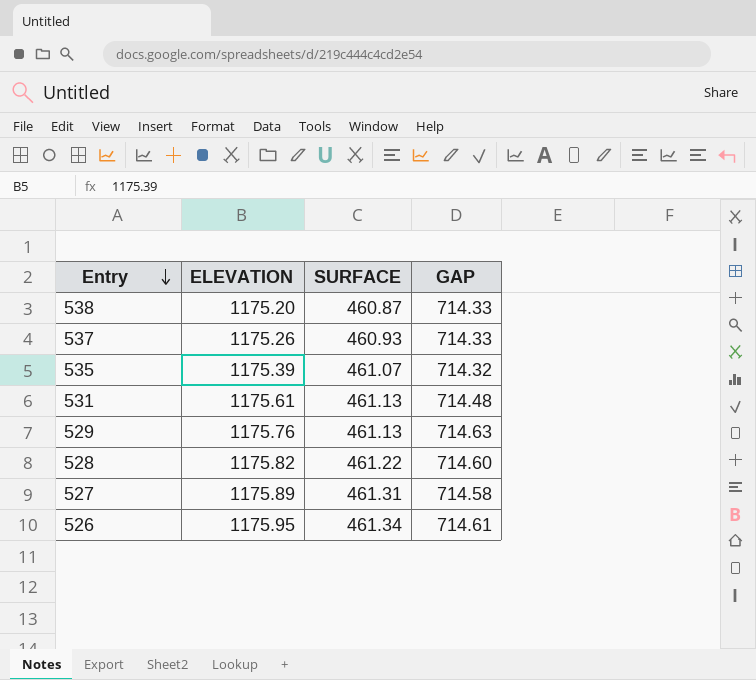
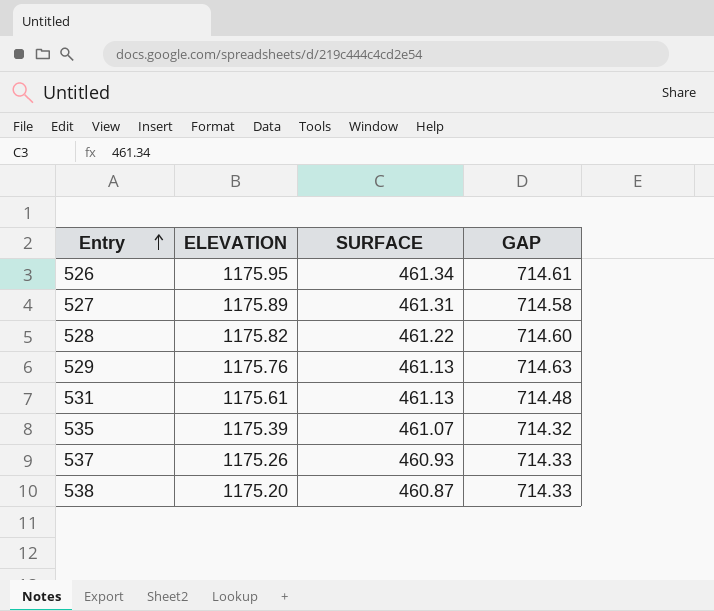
row order: Entry descending -> Entry ascending

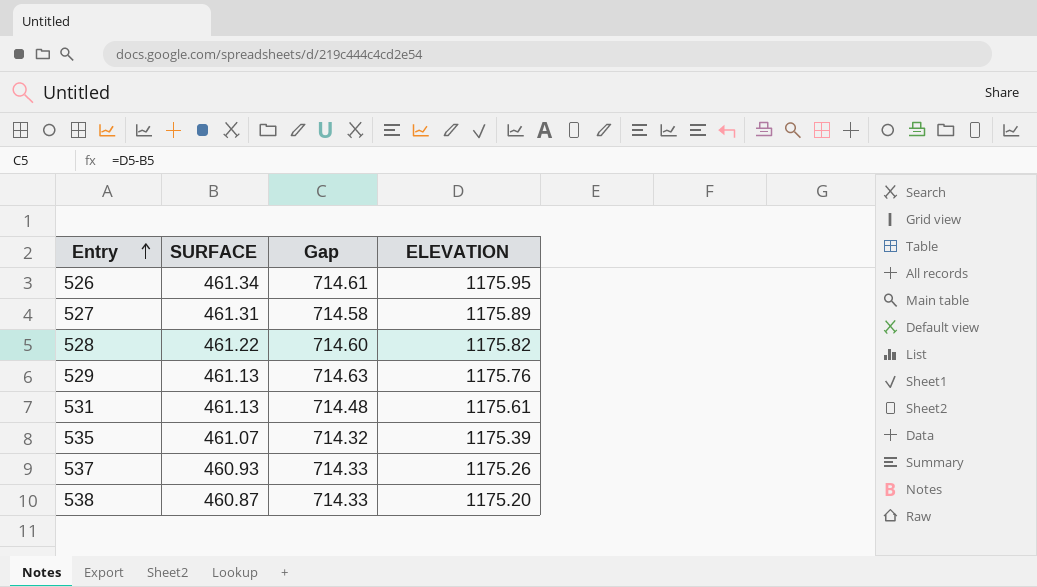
column name: GAP -> Gap
column ELEVATION | position: 2 -> 4

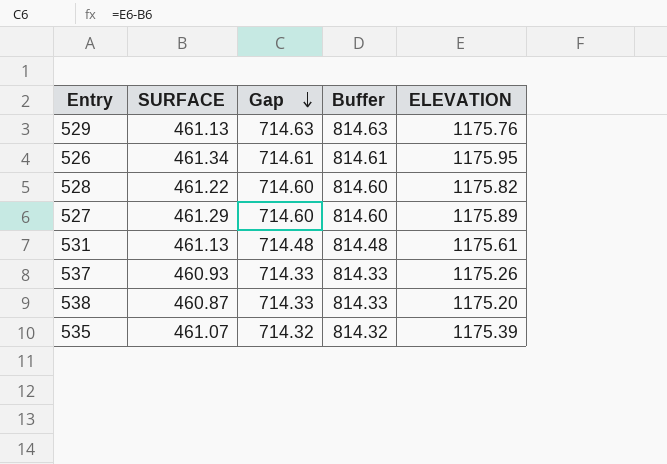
row order: Entry ascending -> Gap descending
column Buffer | formula: none -> [Gap] + 100
527 | SURFACE: 461.31 -> 461.29
527 | Gap: 714.58 -> 714.60

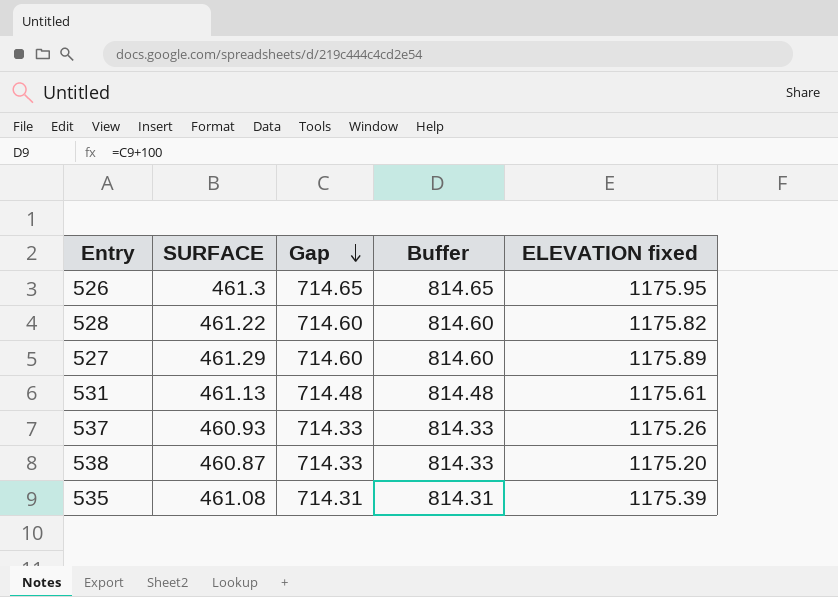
column name: ELEVATION -> ELEVATION fixed
row 529: 461.13 | 714.63 | 814.63 | 1175.76 -> none
526 | SURFACE: 461.34 -> 461.3
526 | Gap: 714.61 -> 714.65
526 | Buffer: 814.61 -> 814.65
535 | SURFACE: 461.07 -> 461.08
535 | Gap: 714.32 -> 714.31
535 | Buffer: 814.32 -> 814.31

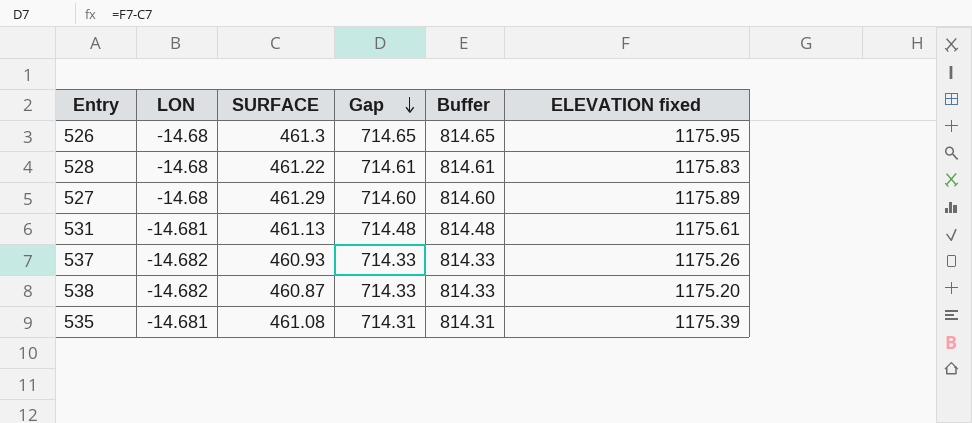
column LON | position: none -> 2
528 | Gap: 714.60 -> 714.61
528 | Buffer: 814.60 -> 814.61
528 | ELEVATION fixed: 1175.82 -> 1175.83

